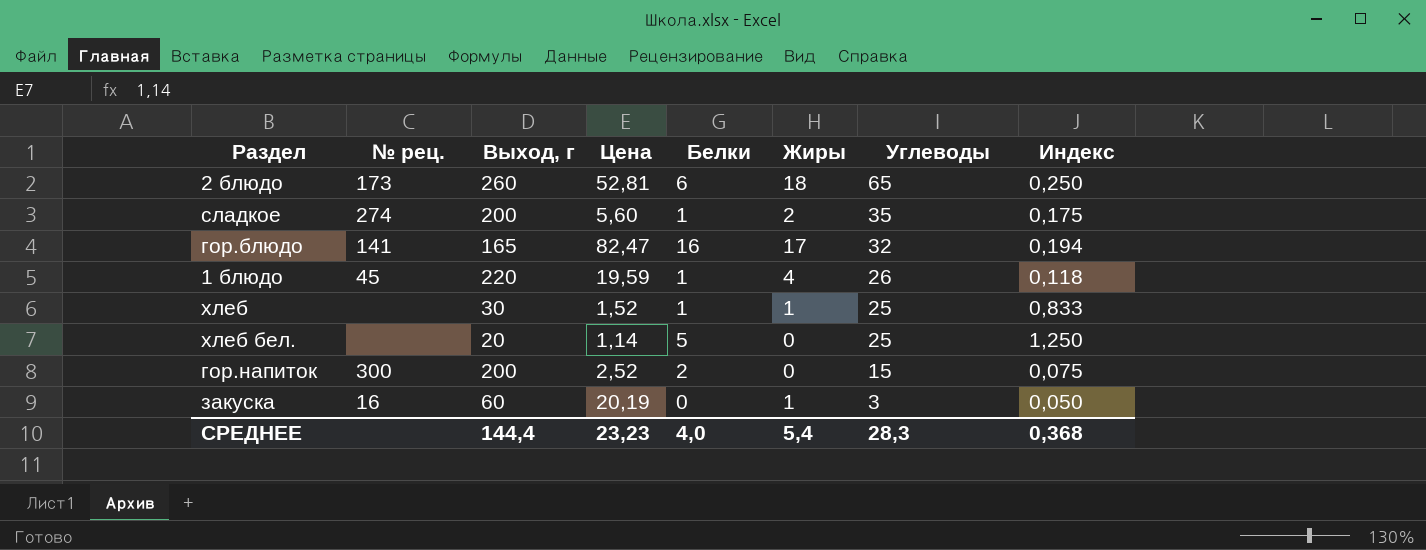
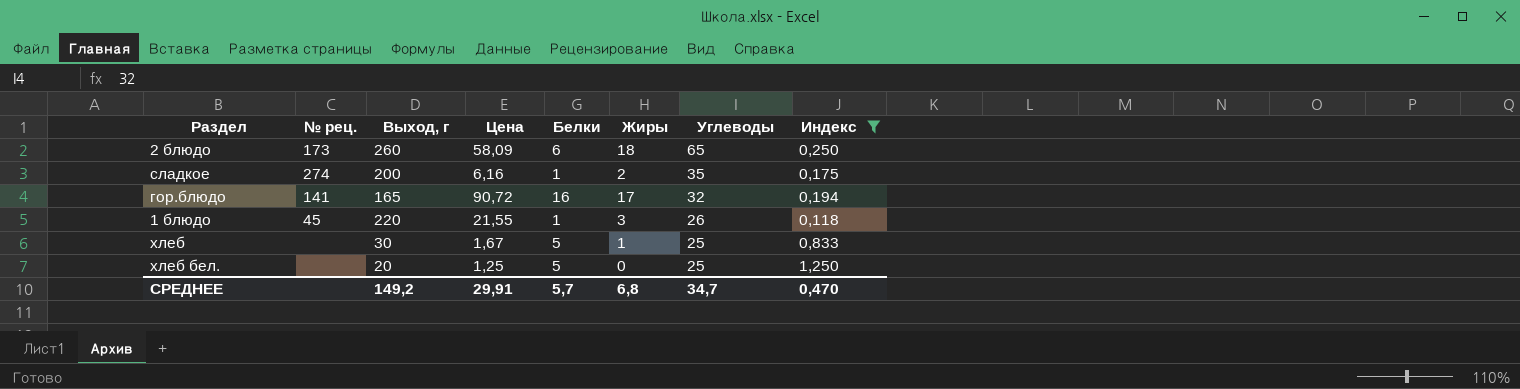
filter: none -> Индекс >= 0,118
2 блюдо | Цена: 52,81 -> 58,09
сладкое | Цена: 5,60 -> 6,16
гор.блюдо | Цена: 82,47 -> 90,72
1 блюдо | Цена: 19,59 -> 21,55
1 блюдо | Жиры: 4 -> 3
хлеб | Цена: 1,52 -> 1,67
хлеб | Белки: 1 -> 5
хлеб бел. | Цена: 1,14 -> 1,25
СРЕДНЕЕ | Выход, г: 144,4 -> 149,2
СРЕДНЕЕ | Цена: 23,23 -> 29,91
СРЕДНЕЕ | Белки: 4,0 -> 5,7
СРЕДНЕЕ | Жиры: 5,4 -> 6,8
СРЕДНЕЕ | Углеводы: 28,3 -> 34,7
СРЕДНЕЕ | Индекс: 0,368 -> 0,470

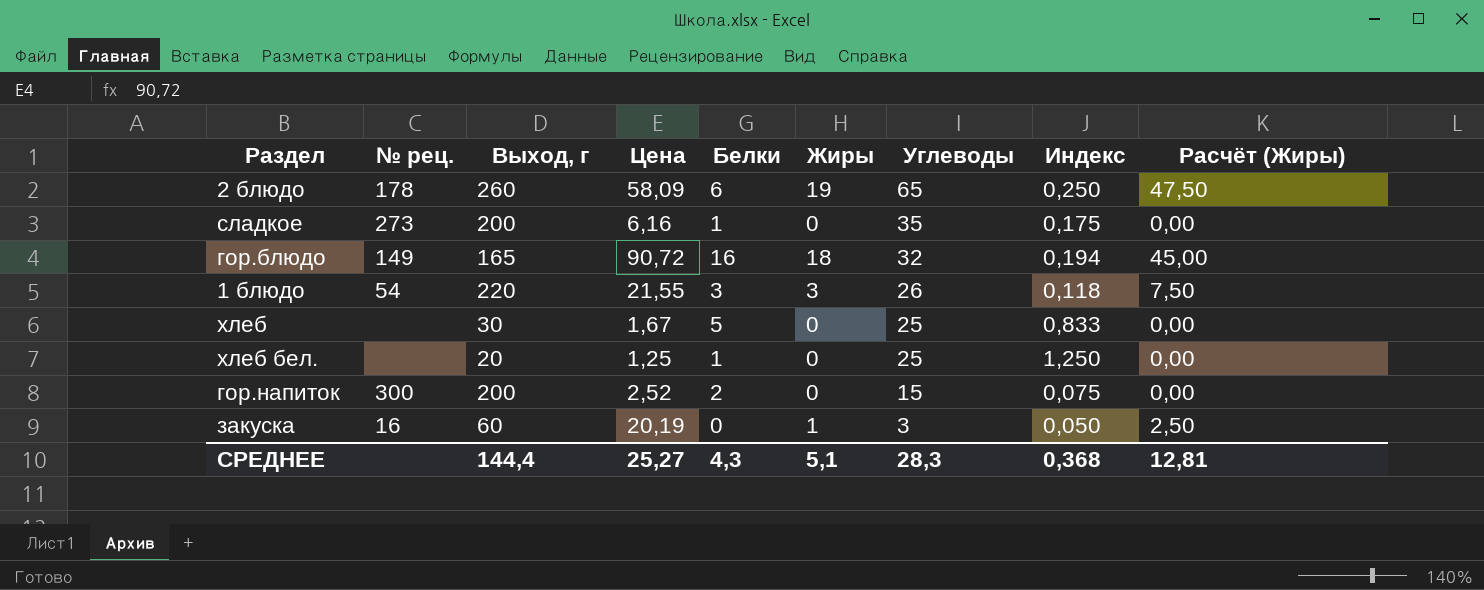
filter: Индекс >= 0,118 -> none
column Расчёт (Жиры) | formula: none -> [Жиры] * 2,5
2 блюдо | № рец.: 173 -> 178
2 блюдо | Жиры: 18 -> 19
сладкое | № рец.: 274 -> 273
сладкое | Жиры: 2 -> 0
гор.блюдо | № рец.: 141 -> 149
гор.блюдо | Жиры: 17 -> 18
1 блюдо | № рец.: 45 -> 54
1 блюдо | Белки: 1 -> 3
хлеб | Жиры: 1 -> 0
хлеб бел. | Белки: 5 -> 1
СРЕДНЕЕ | Выход, г: 149,2 -> 144,4
СРЕДНЕЕ | Цена: 29,91 -> 25,27
СРЕДНЕЕ | Белки: 5,7 -> 4,3
СРЕДНЕЕ | Жиры: 6,8 -> 5,1
СРЕДНЕЕ | Углеводы: 34,7 -> 28,3
СРЕДНЕЕ | Индекс: 0,470 -> 0,368

